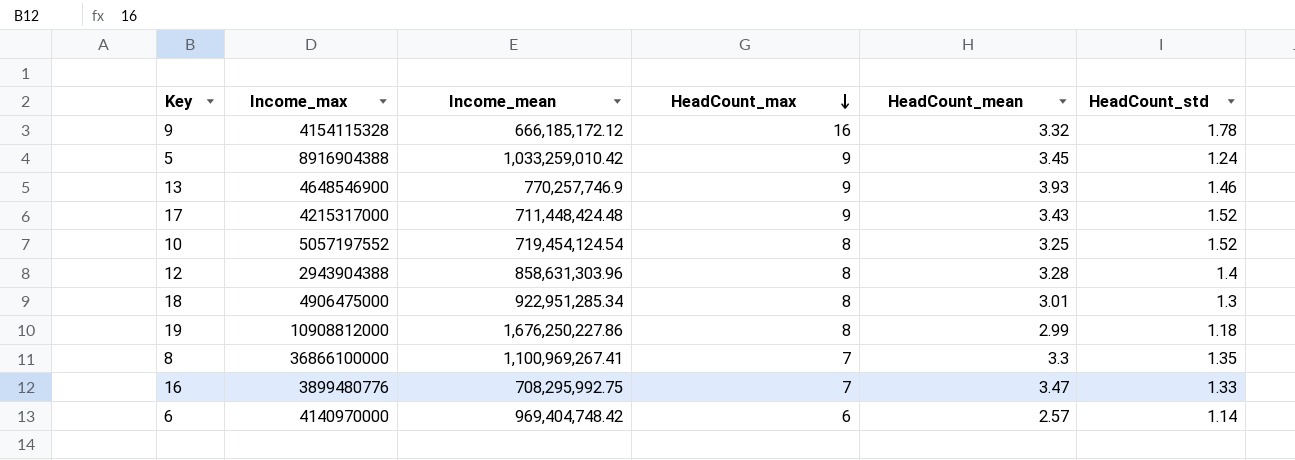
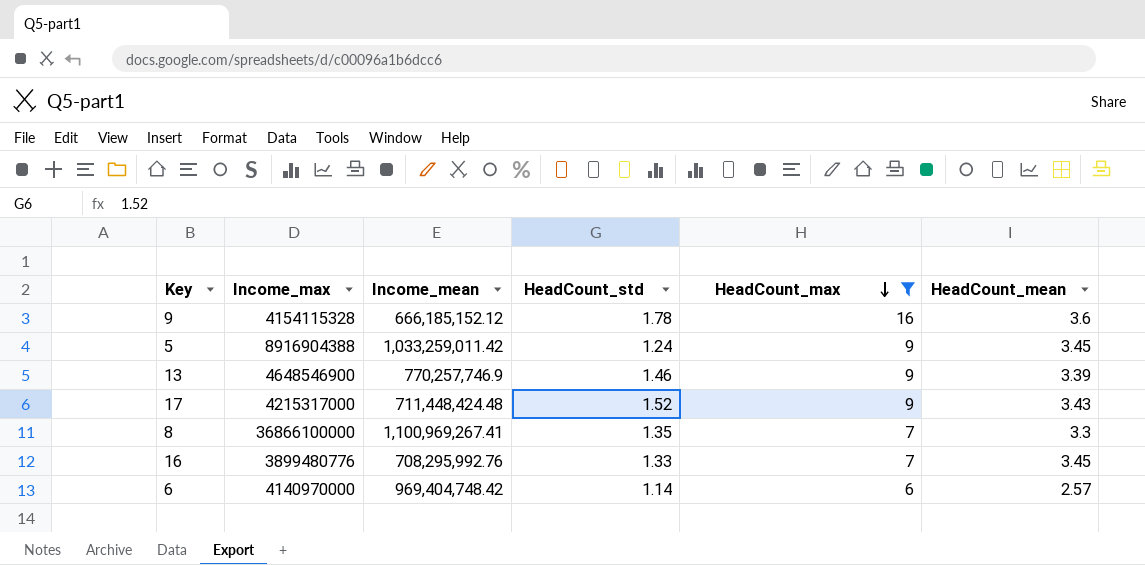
filter: none -> HeadCount_max != 8
column HeadCount_std | position: 6 -> 4
9 | Income_mean: 666,185,172.12 -> 666,185,152.12
9 | HeadCount_mean: 3.32 -> 3.6
5 | Income_mean: 1,033,259,010.42 -> 1,033,259,011.42
13 | HeadCount_mean: 3.93 -> 3.39
16 | Income_mean: 708,295,992.75 -> 708,295,992.76
16 | HeadCount_mean: 3.47 -> 3.45

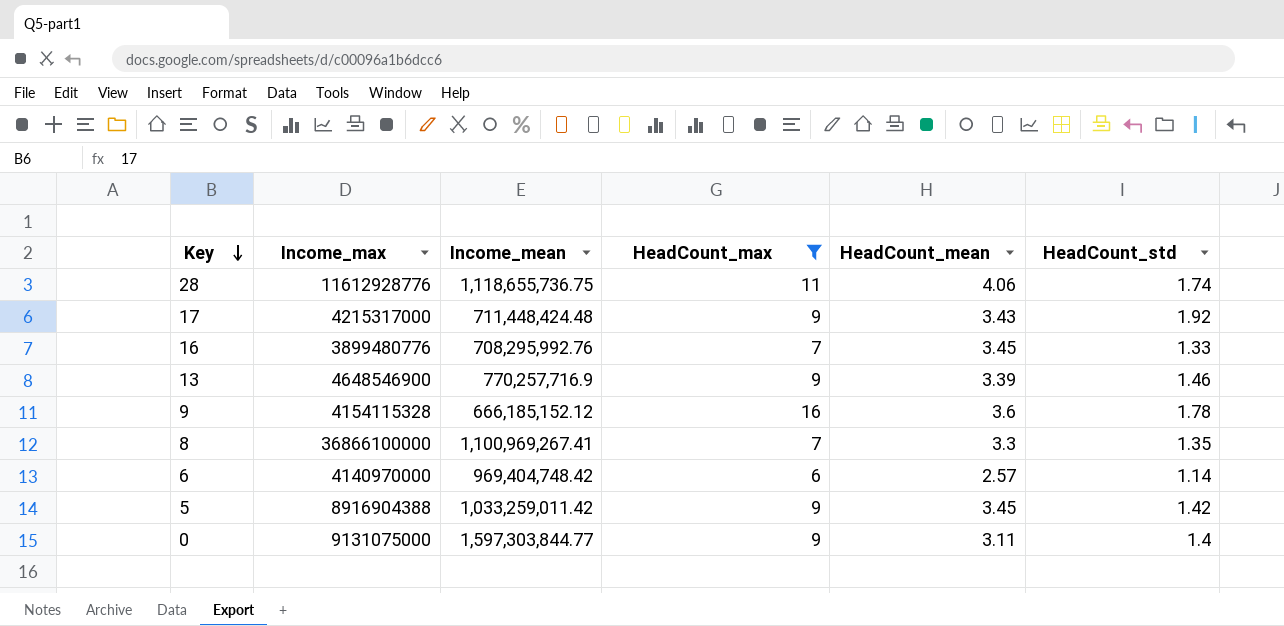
row order: HeadCount_max descending -> Key descending
column HeadCount_std | position: 4 -> 6
row 28: none -> 11612928776 | 1,118,655,736.75 | 11 | 4.06 | 1.74
17 | HeadCount_std: 1.52 -> 1.92
13 | Income_mean: 770,257,746.9 -> 770,257,716.9
5 | HeadCount_std: 1.24 -> 1.42
row 0: none -> 9131075000 | 1,597,303,844.77 | 9 | 3.11 | 1.4

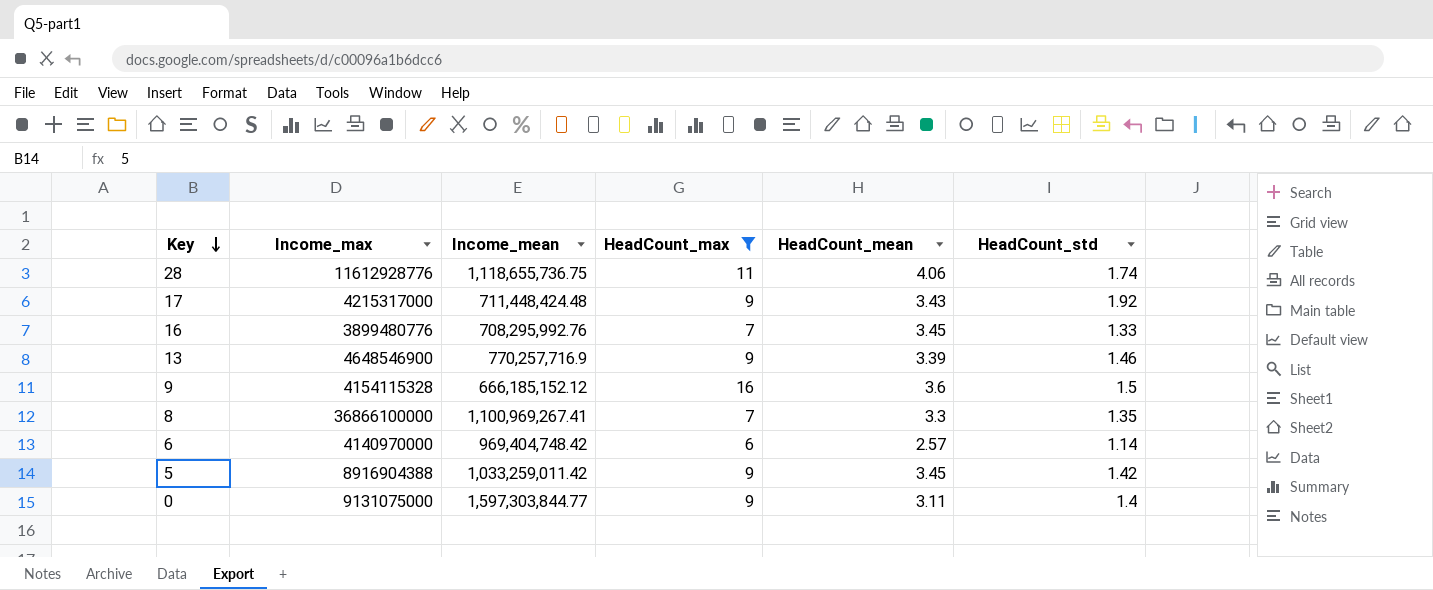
9 | HeadCount_std: 1.78 -> 1.5

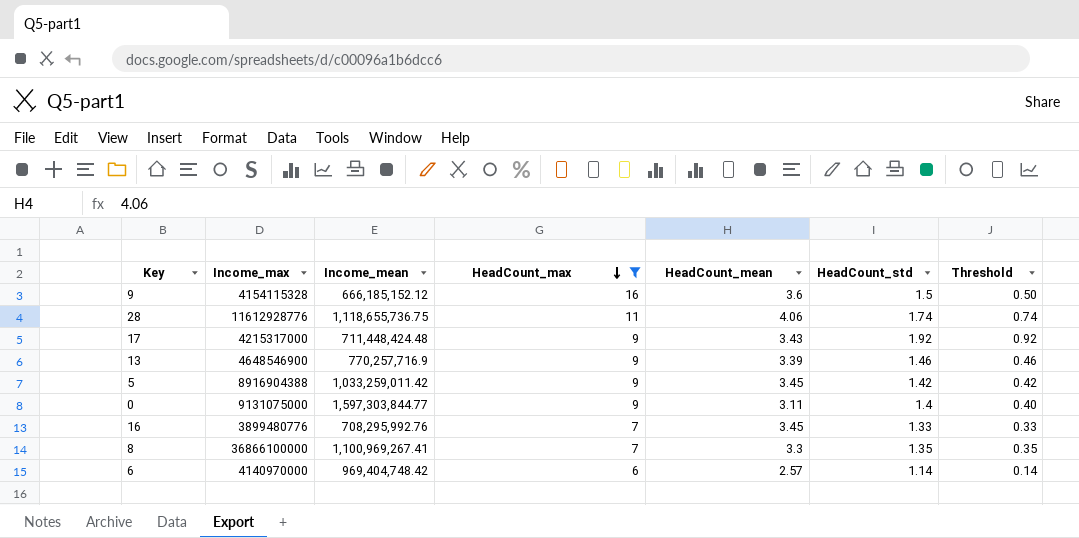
row order: Key descending -> HeadCount_max descending
column Threshold | formula: none -> [HeadCount_std] - 1

